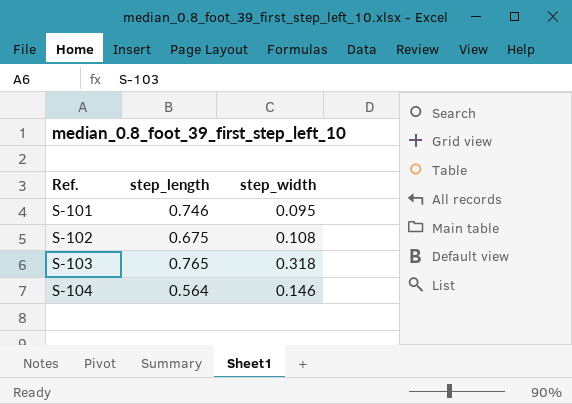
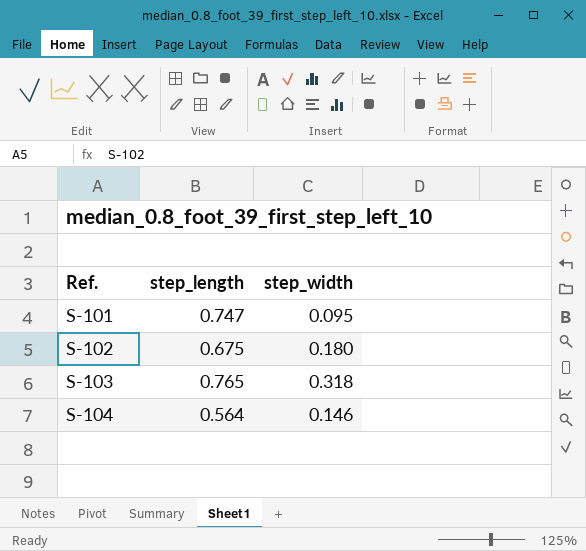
S-101 | step_length: 0.746 -> 0.747
S-102 | step_width: 0.108 -> 0.180

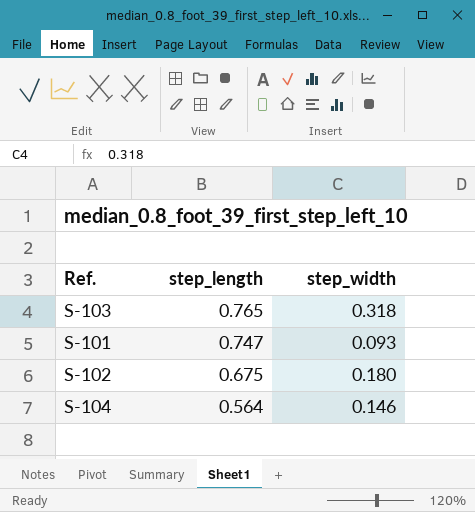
row order: Ref. ascending -> step_length descending
S-101 | step_width: 0.095 -> 0.093

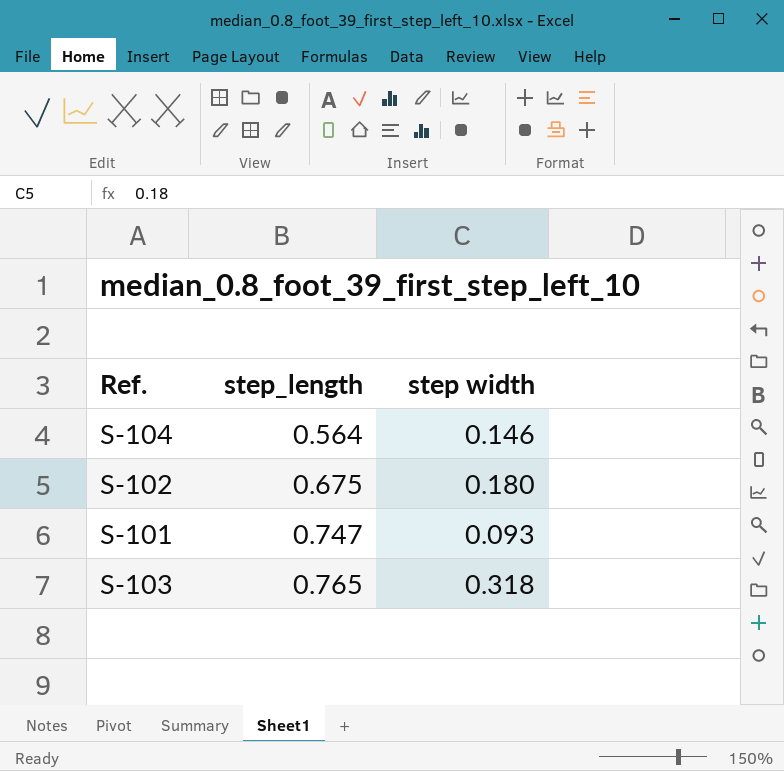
row order: step_length descending -> step_length ascending
column name: step_width -> step width

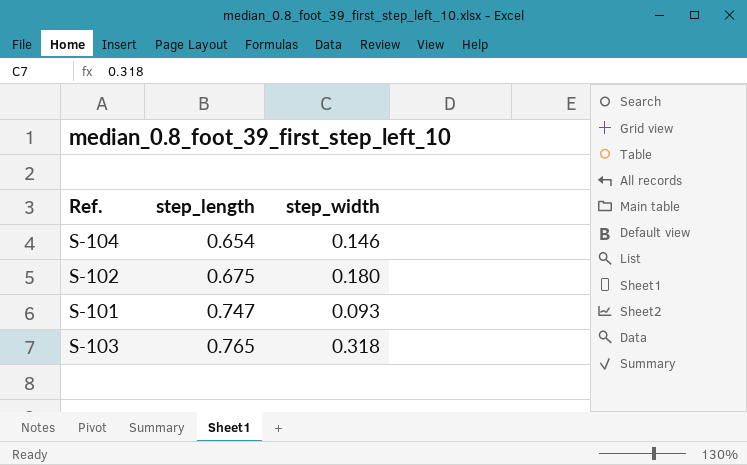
column name: step width -> step_width
S-104 | step_length: 0.564 -> 0.654

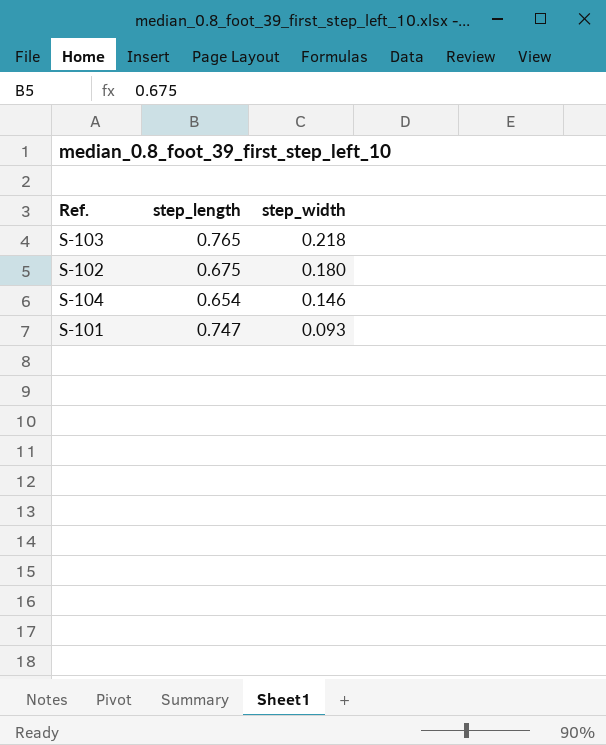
row order: step_length ascending -> step_width descending
S-103 | step_width: 0.318 -> 0.218

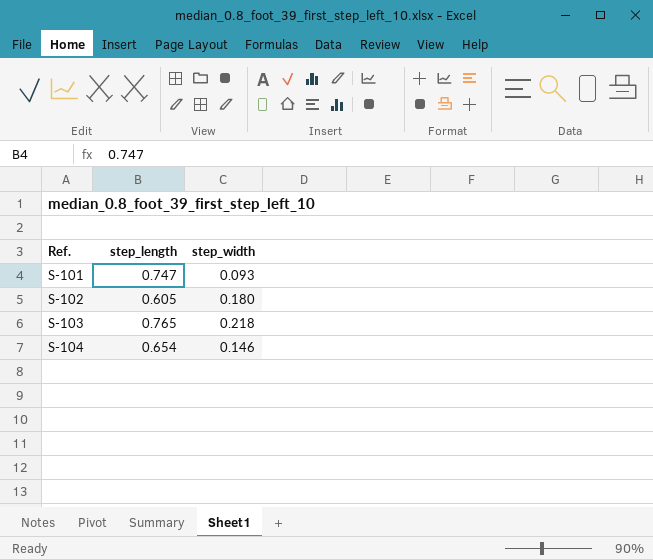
row order: step_width descending -> Ref. ascending
S-102 | step_length: 0.675 -> 0.605

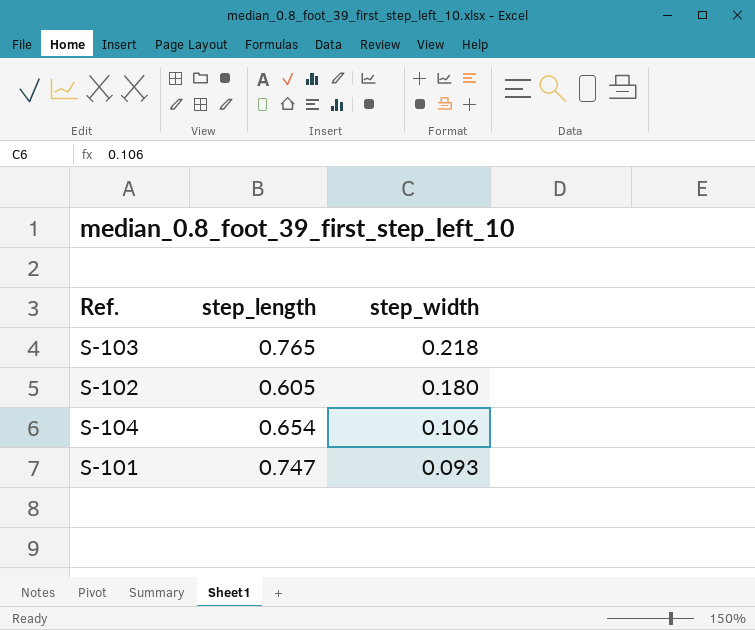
row order: Ref. ascending -> step_width descending
S-104 | step_width: 0.146 -> 0.106

